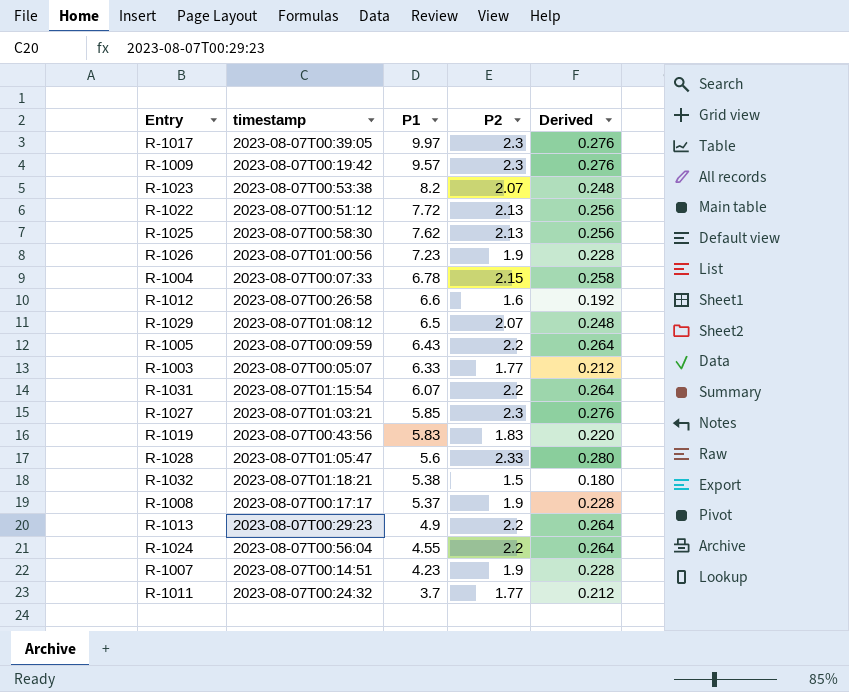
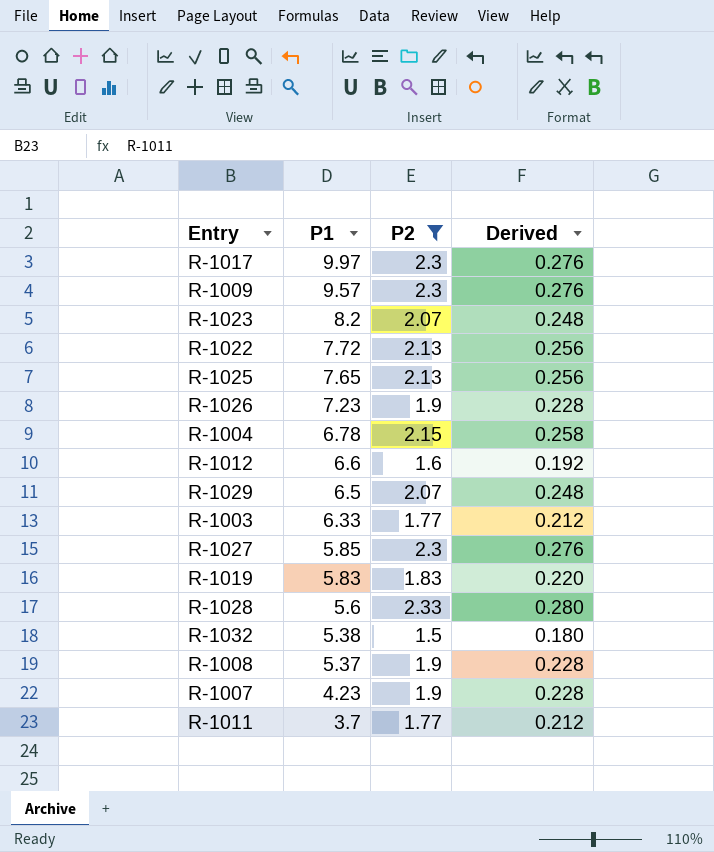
filter: none -> P2 != 2.2
column timestamp | position: 2 -> none
R-1025 | P1: 7.62 -> 7.65

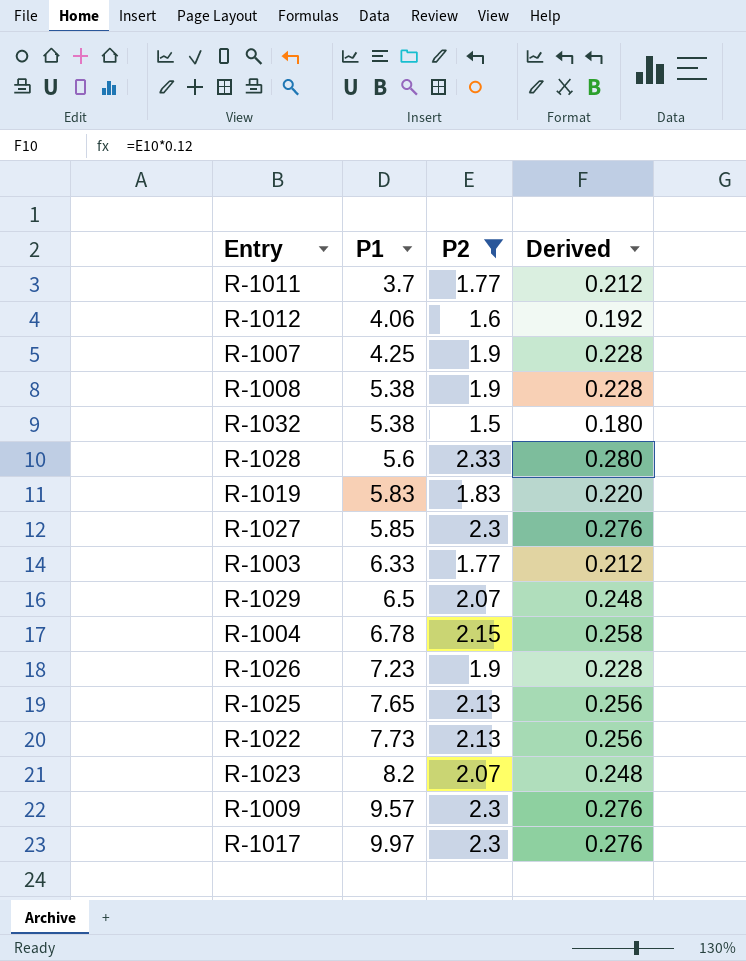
row order: P1 descending -> P1 ascending
R-1012 | P1: 6.6 -> 4.06
R-1007 | P1: 4.23 -> 4.25
R-1008 | P1: 5.37 -> 5.38
R-1022 | P1: 7.72 -> 7.73

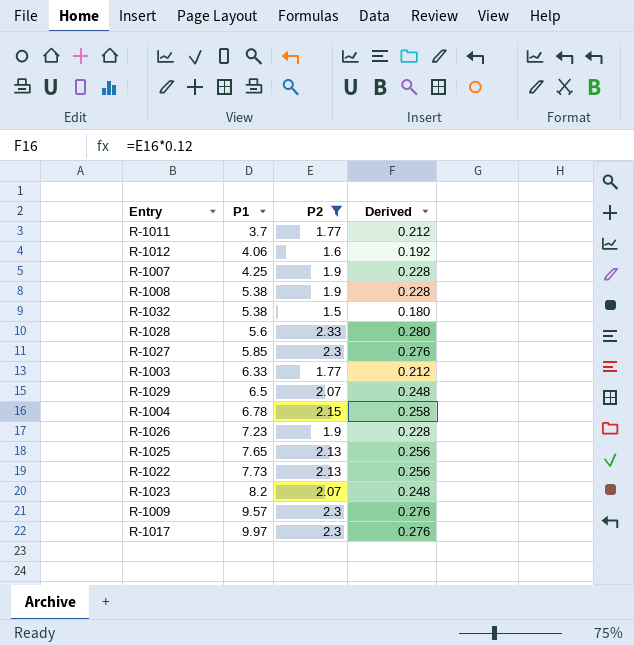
row R-1019: 5.83 | 1.83 | 0.220 -> none

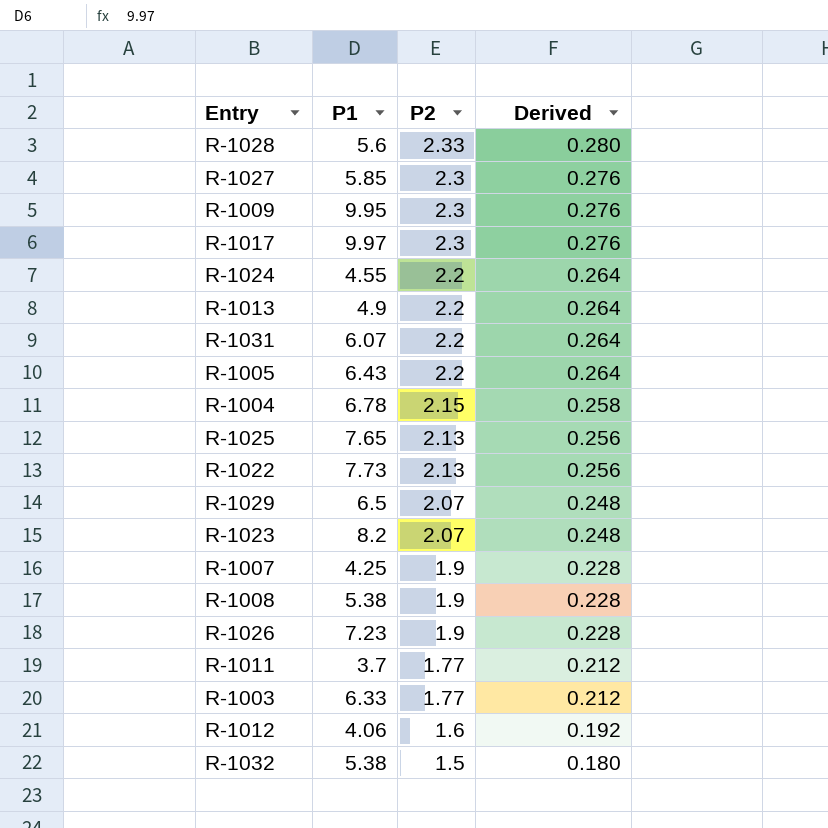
filter: P2 != 2.2 -> none
row order: P1 ascending -> P2 descending
R-1009 | P1: 9.57 -> 9.95

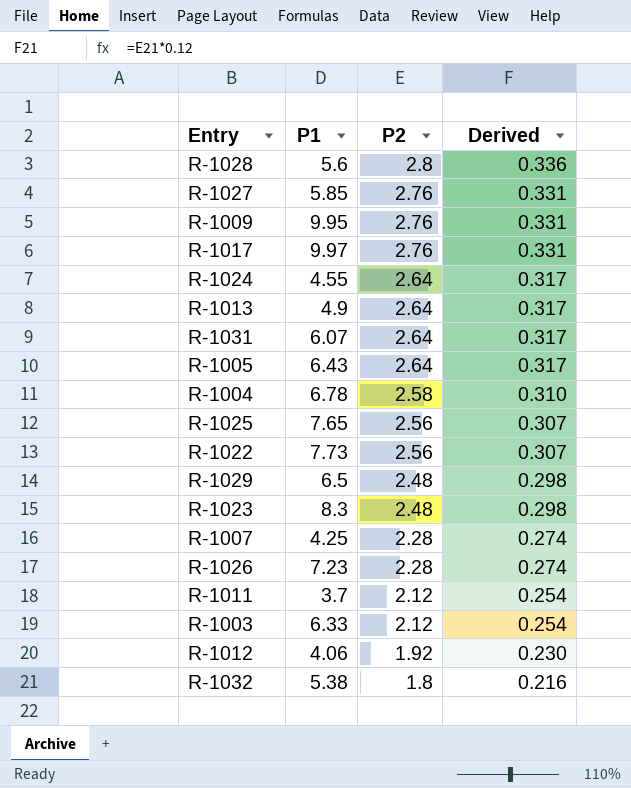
row R-1008: 5.38 | 1.9 | 0.228 -> none
R-1028 | P2: 2.33 -> 2.8
R-1028 | Derived: 0.280 -> 0.336
R-1027 | P2: 2.3 -> 2.76
R-1027 | Derived: 0.276 -> 0.331
R-1009 | P2: 2.3 -> 2.76
R-1009 | Derived: 0.276 -> 0.331
R-1017 | P2: 2.3 -> 2.76
R-1017 | Derived: 0.276 -> 0.331
R-1024 | P2: 2.2 -> 2.64
R-1024 | Derived: 0.264 -> 0.317
R-1013 | P2: 2.2 -> 2.64
R-1013 | Derived: 0.264 -> 0.317
R-1031 | P2: 2.2 -> 2.64
R-1031 | Derived: 0.264 -> 0.317
R-1005 | P2: 2.2 -> 2.64
R-1005 | Derived: 0.264 -> 0.317
R-1004 | P2: 2.15 -> 2.58
R-1004 | Derived: 0.258 -> 0.310
R-1025 | P2: 2.13 -> 2.56
R-1025 | Derived: 0.256 -> 0.307
R-1022 | P2: 2.13 -> 2.56
R-1022 | Derived: 0.256 -> 0.307
R-1029 | P2: 2.07 -> 2.48
R-1029 | Derived: 0.248 -> 0.298
R-1023 | P1: 8.2 -> 8.3
R-1023 | P2: 2.07 -> 2.48
R-1023 | Derived: 0.248 -> 0.298
R-1007 | P2: 1.9 -> 2.28
R-1007 | Derived: 0.228 -> 0.274
R-1026 | P2: 1.9 -> 2.28
R-1026 | Derived: 0.228 -> 0.274
R-1011 | P2: 1.77 -> 2.12
R-1011 | Derived: 0.212 -> 0.254
R-1003 | P2: 1.77 -> 2.12
R-1003 | Derived: 0.212 -> 0.254
R-1012 | P2: 1.6 -> 1.92
R-1012 | Derived: 0.192 -> 0.230
R-1032 | P2: 1.5 -> 1.8
R-1032 | Derived: 0.180 -> 0.216

